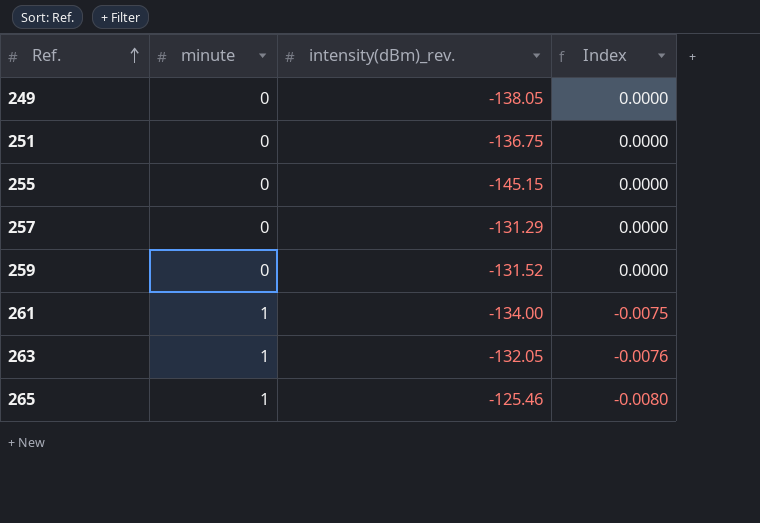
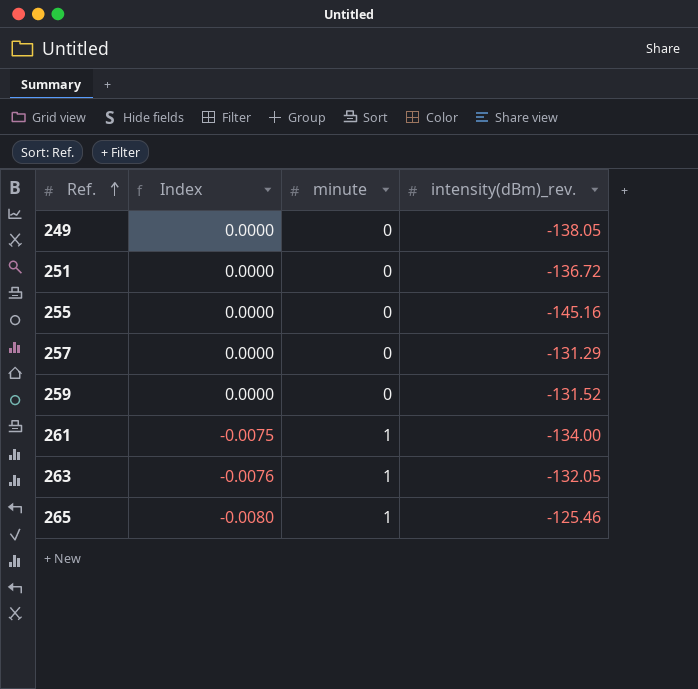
column Index | position: 4 -> 2
251 | intensity(dBm)_rev.: -136.75 -> -136.72
255 | intensity(dBm)_rev.: -145.15 -> -145.16

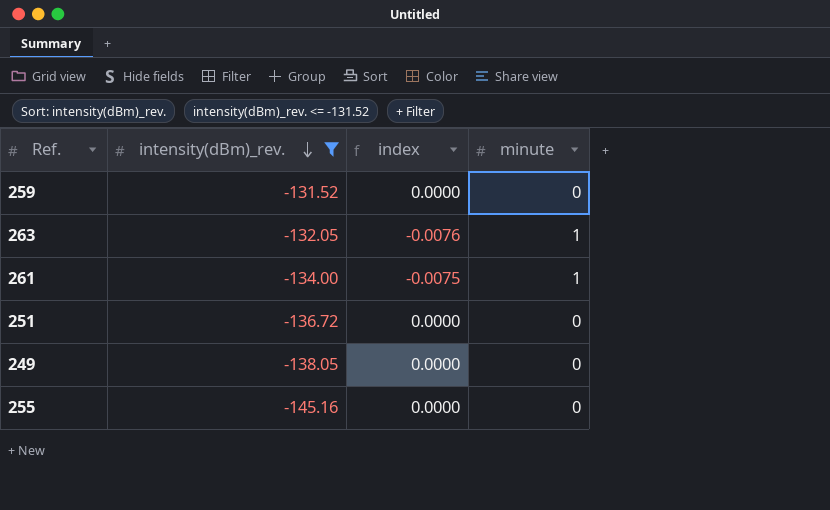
filter: none -> intensity(dBm)_rev. <= -131.52
row order: Ref. ascending -> intensity(dBm)_rev. descending
column intensity(dBm)_rev. | position: 4 -> 2
column name: Index -> index

